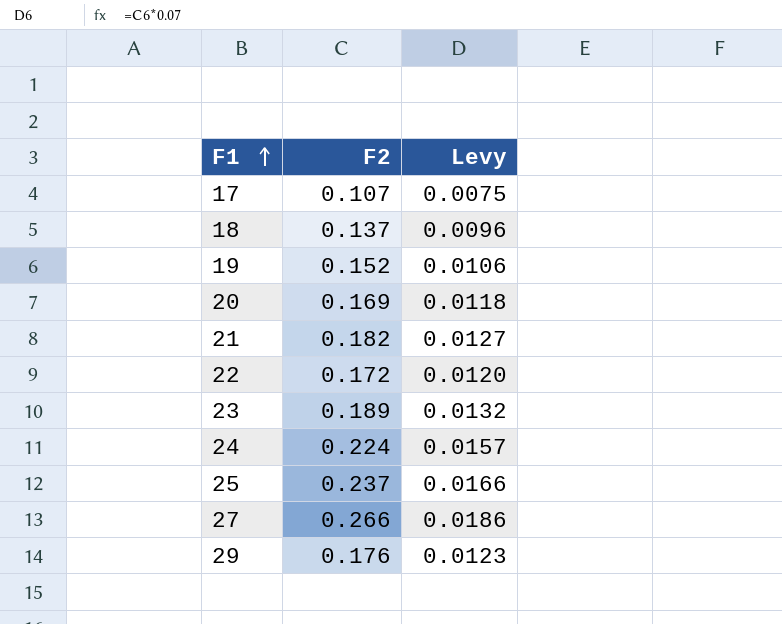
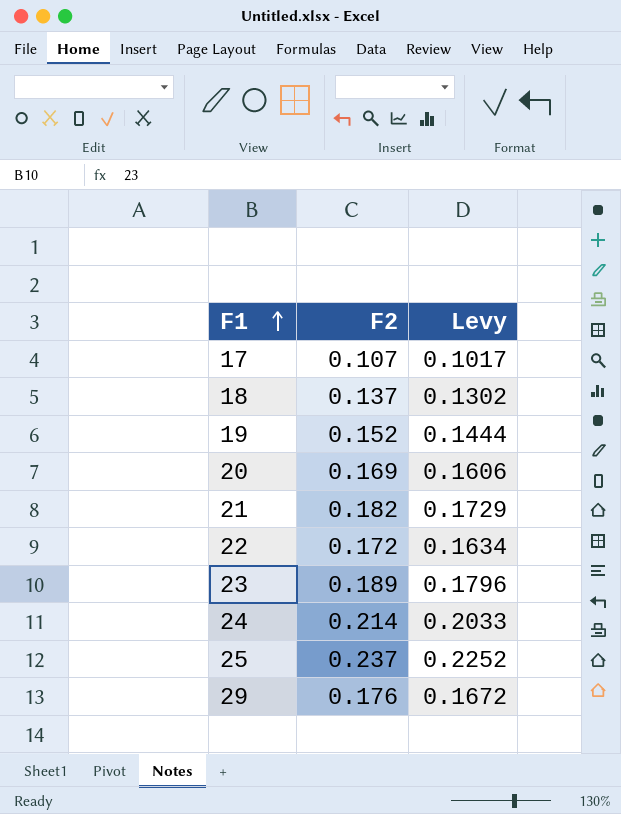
column Levy | formula: [F2] * 0.07 -> [F2] * 0.95
row 27: 0.266 | 0.0186 -> none
24 | F2: 0.224 -> 0.214

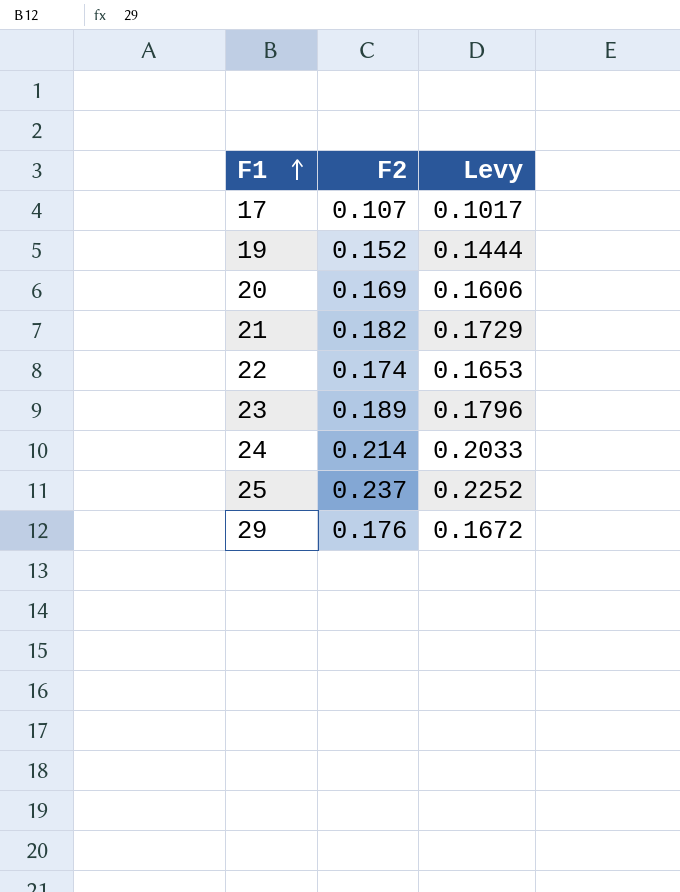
row 18: 0.137 | 0.1302 -> none
22 | F2: 0.172 -> 0.174
22 | Levy: 0.1634 -> 0.1653

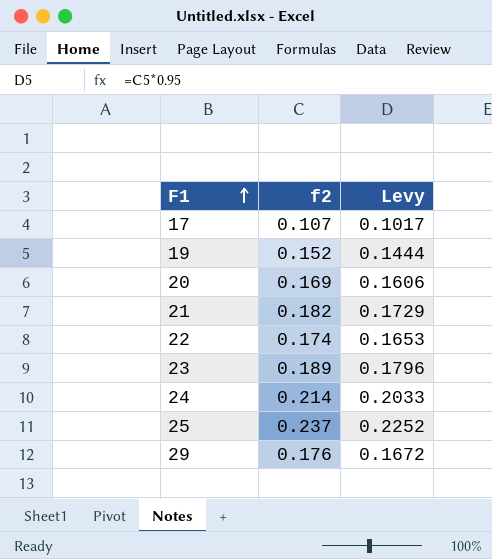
column name: F2 -> f2

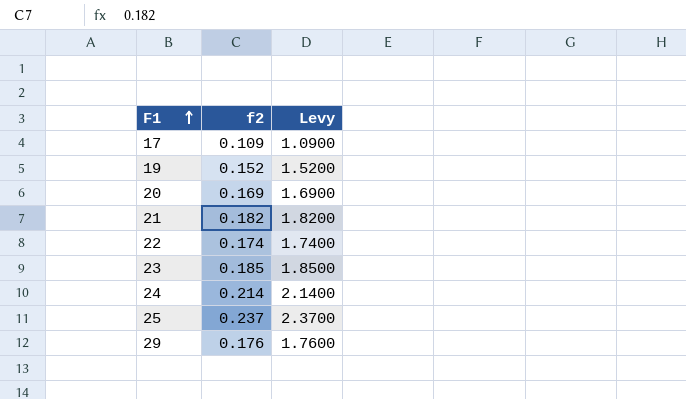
column Levy | formula: [f2] * 0.95 -> [f2] * 10
17 | f2: 0.107 -> 0.109
23 | f2: 0.189 -> 0.185

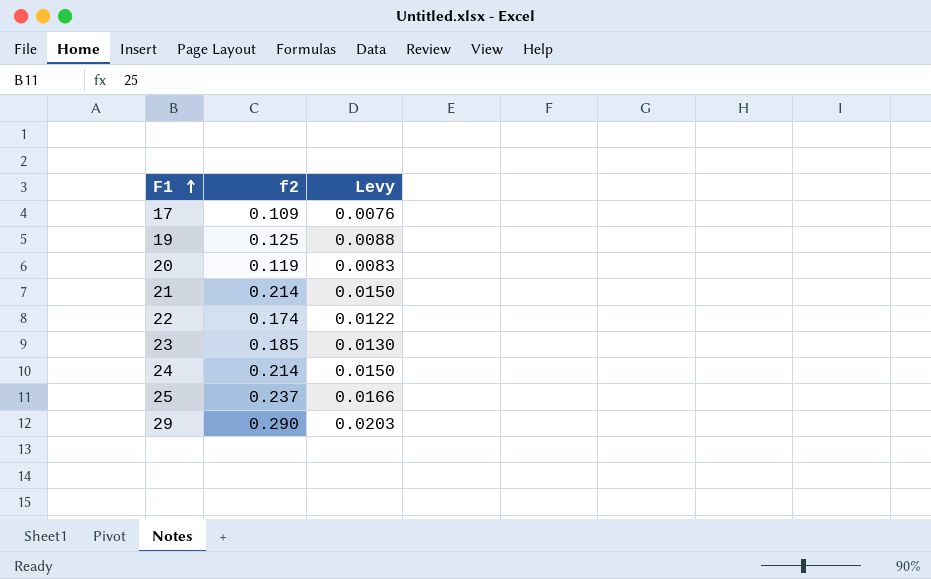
column Levy | formula: [f2] * 10 -> [f2] * 0.07
19 | f2: 0.152 -> 0.125
20 | f2: 0.169 -> 0.119
21 | f2: 0.182 -> 0.214
29 | f2: 0.176 -> 0.290

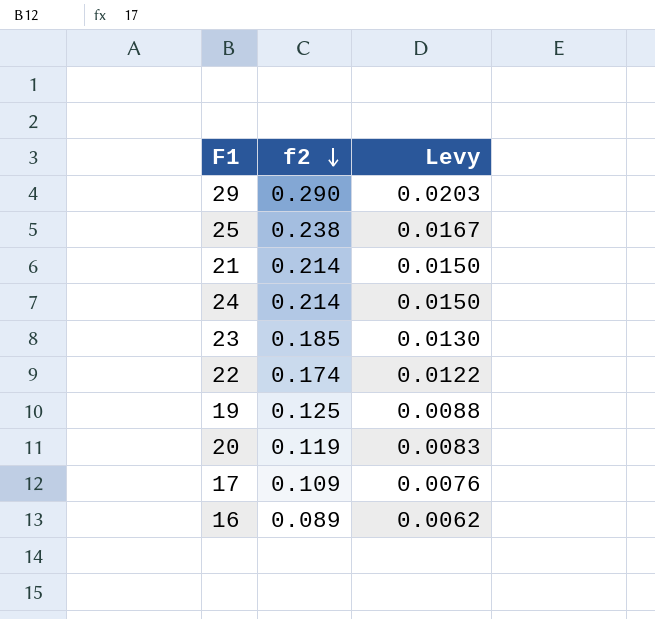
row order: F1 ascending -> f2 descending
25 | f2: 0.237 -> 0.238
25 | Levy: 0.0166 -> 0.0167
row 16: none -> 0.089 | 0.0062

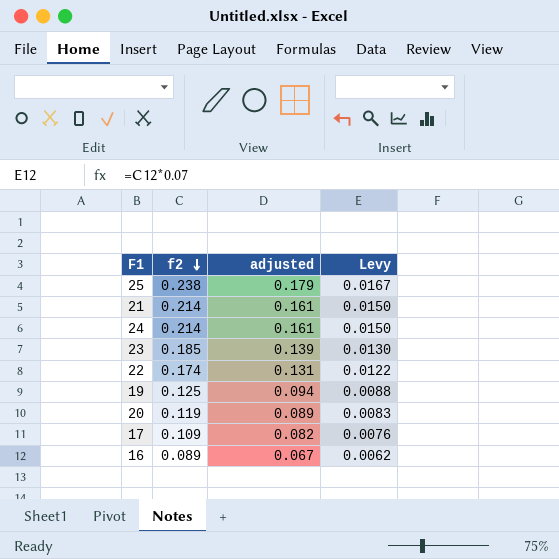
column adjusted | formula: none -> [f2] * 0.75
row 29: 0.290 | 0.0203 -> none

